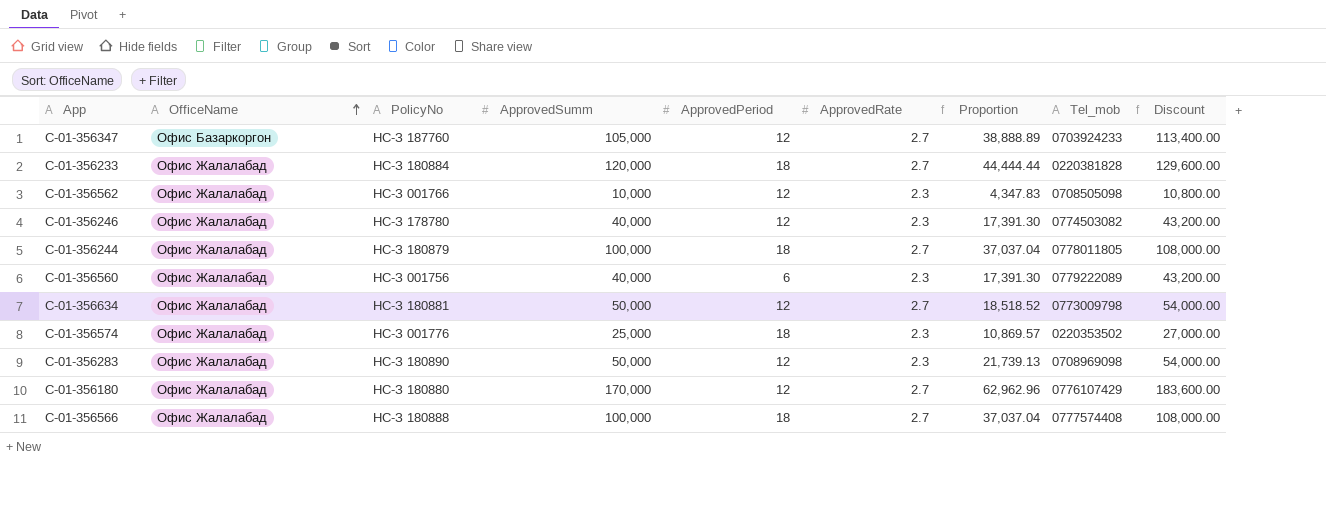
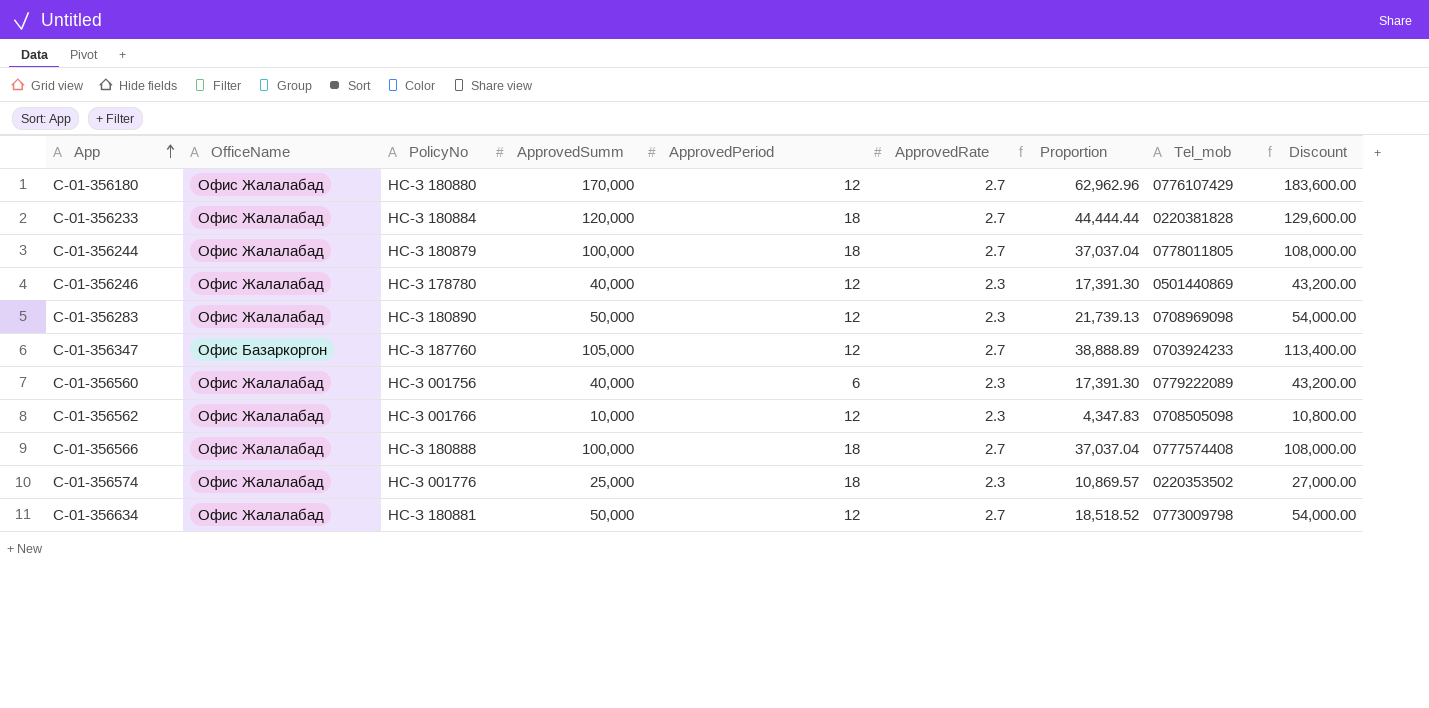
row order: OfficeName ascending -> App ascending
C-01-356246 | Tel_mob: 0774503082 -> 0501440869

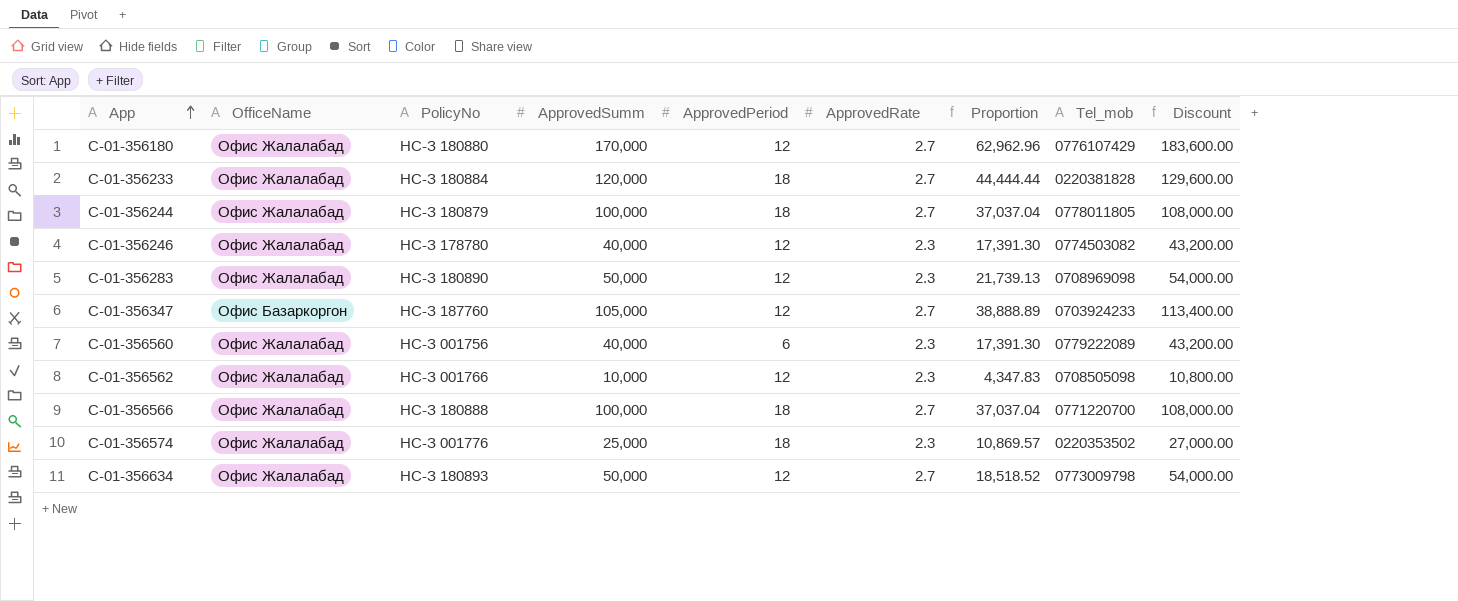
C-01-356246 | Tel_mob: 0501440869 -> 0774503082
C-01-356566 | Tel_mob: 0777574408 -> 0771220700
C-01-356634 | PolicyNo: НС-З 180881 -> НС-З 180893

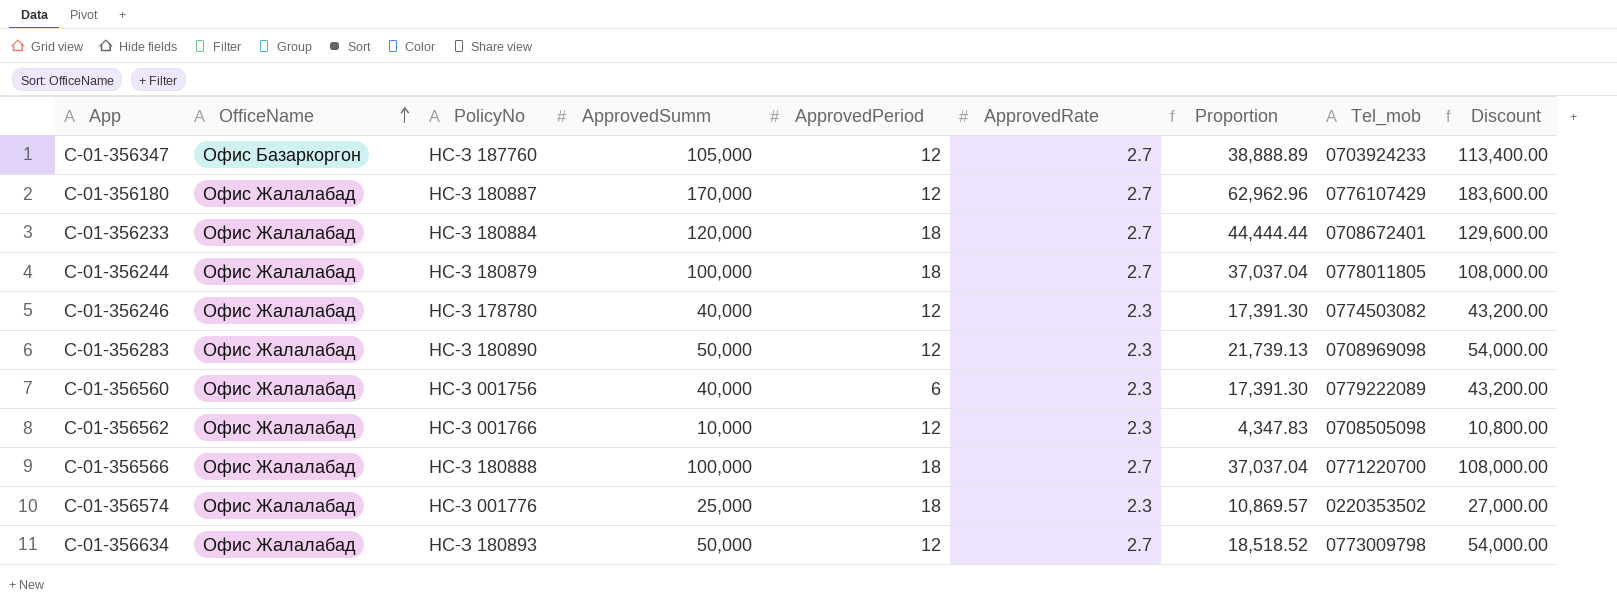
row order: App ascending -> OfficeName ascending
C-01-356180 | PolicyNo: НС-З 180880 -> НС-З 180887
C-01-356233 | Tel_mob: 0220381828 -> 0708672401

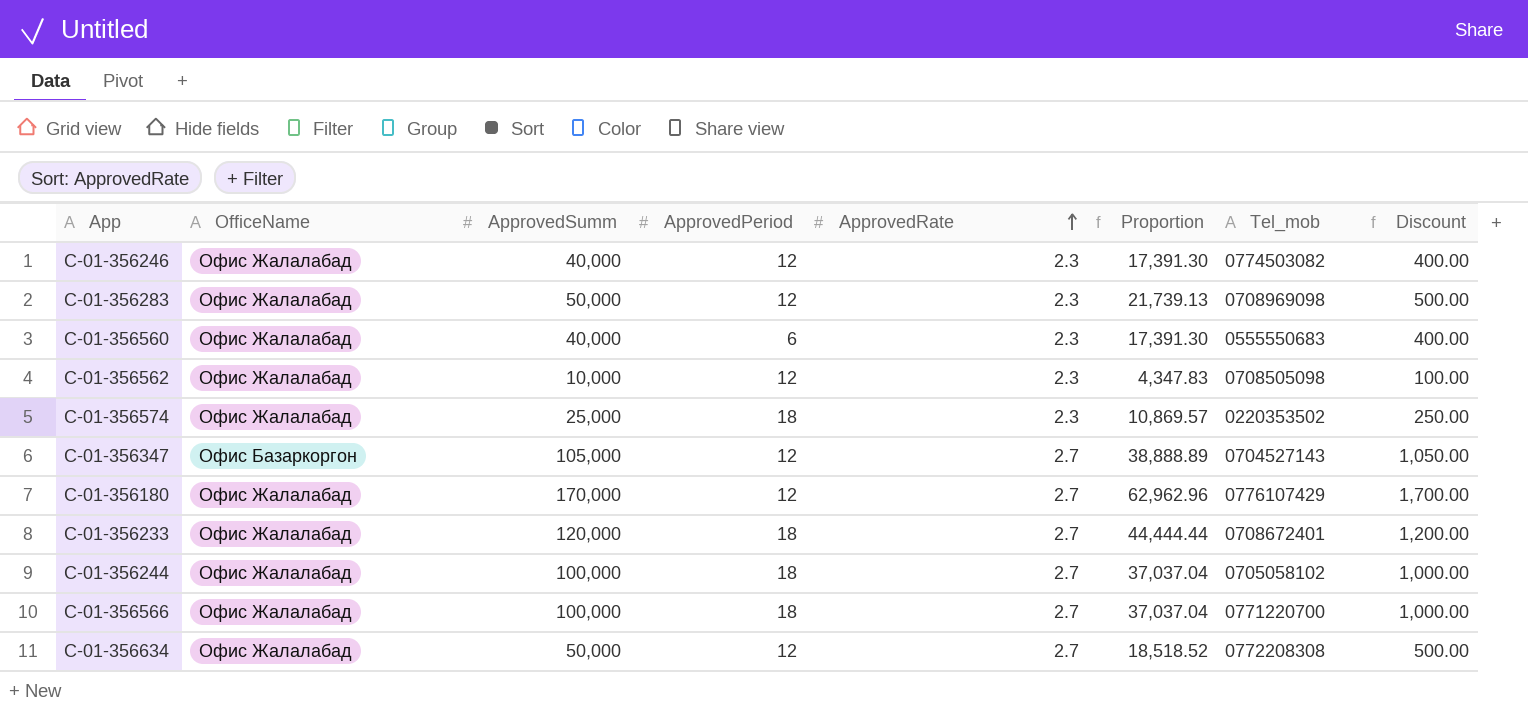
row order: OfficeName ascending -> ApprovedRate ascending
column PolicyNo | position: 3 -> none
column Discount | formula: [ApprovedSumm] * 1.08 -> [ApprovedSumm] * 0.01
C-01-356560 | Tel_mob: 0779222089 -> 0555550683
C-01-356347 | Tel_mob: 0703924233 -> 0704527143
C-01-356244 | Tel_mob: 0778011805 -> 0705058102
C-01-356634 | Tel_mob: 0773009798 -> 0772208308

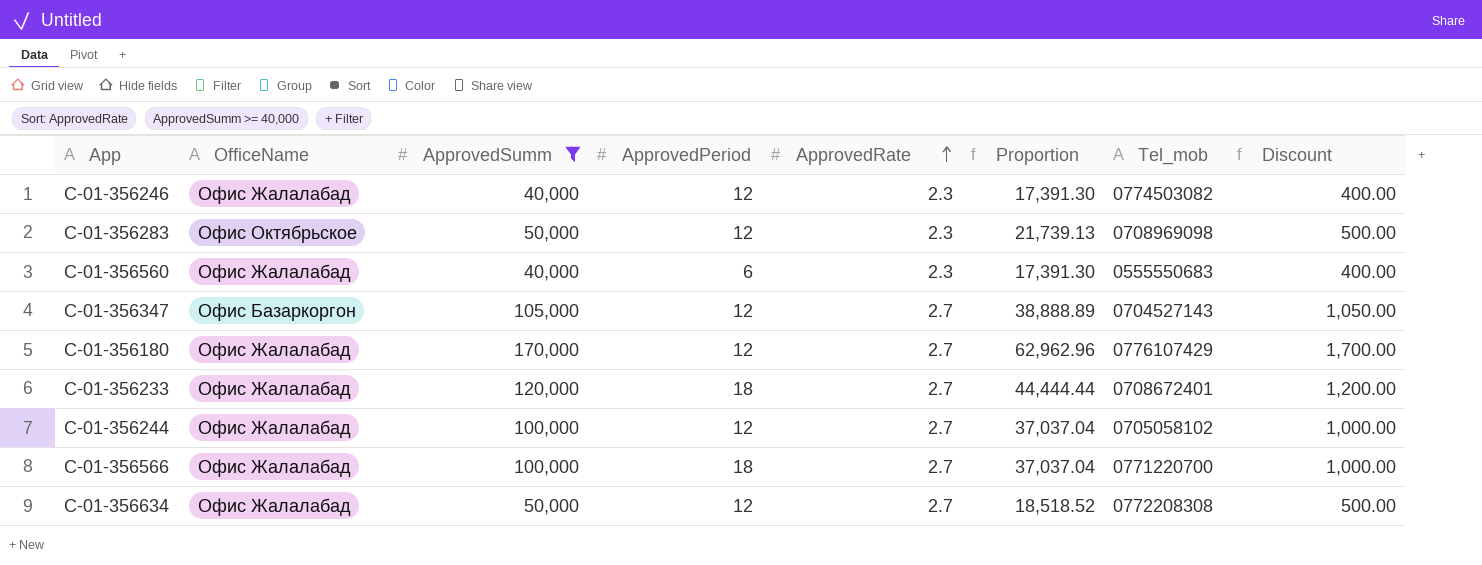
filter: none -> ApprovedSumm >= 40,000
C-01-356283 | OfficeName: Офис Жалалабад -> Офис Октябрьское
C-01-356244 | ApprovedPeriod: 18 -> 12

